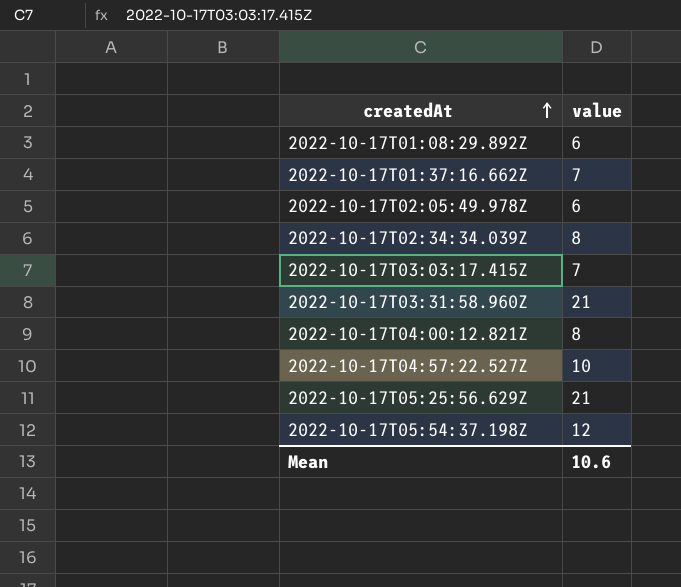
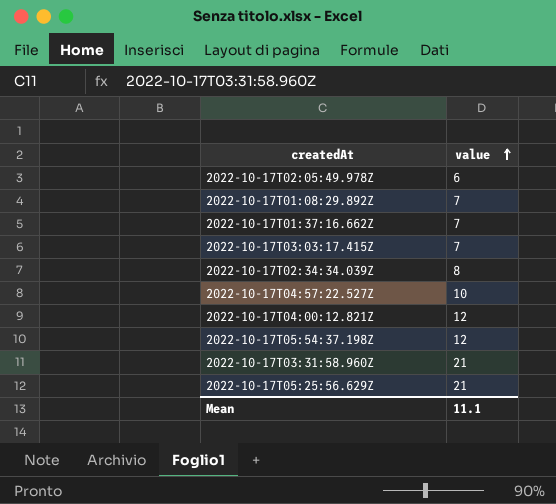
row order: createdAt ascending -> value ascending
2022-10-17T01:08:29.892Z | value: 6 -> 7
2022-10-17T04:00:12.821Z | value: 8 -> 12
Mean | value: 10.6 -> 11.1

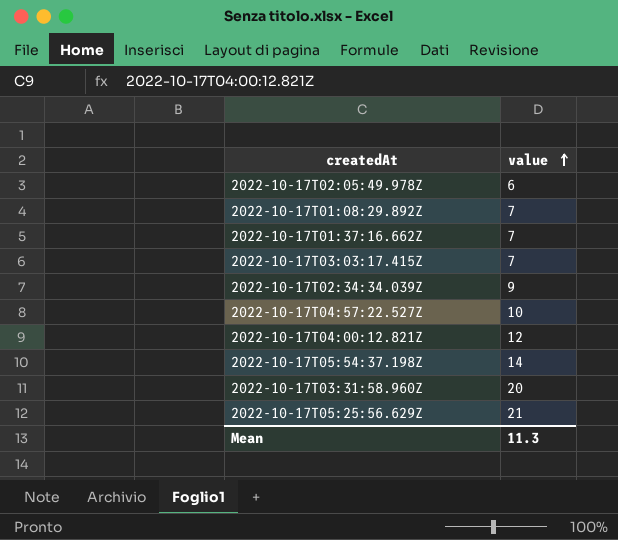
2022-10-17T02:34:34.039Z | value: 8 -> 9
2022-10-17T05:54:37.198Z | value: 12 -> 14
2022-10-17T03:31:58.960Z | value: 21 -> 20
Mean | value: 11.1 -> 11.3

